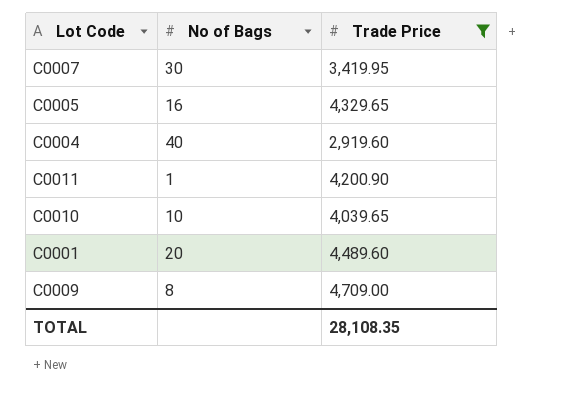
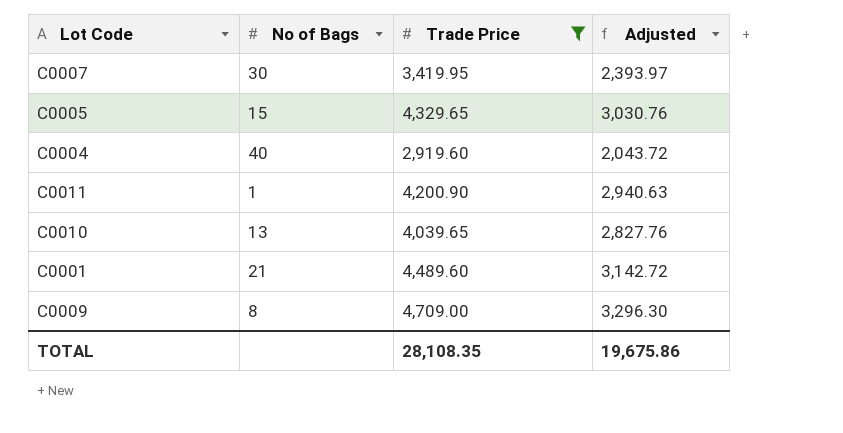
column Adjusted | formula: none -> [Trade Price] * 0.7
C0005 | No of Bags: 16 -> 15
C0010 | No of Bags: 10 -> 13
C0001 | No of Bags: 20 -> 21

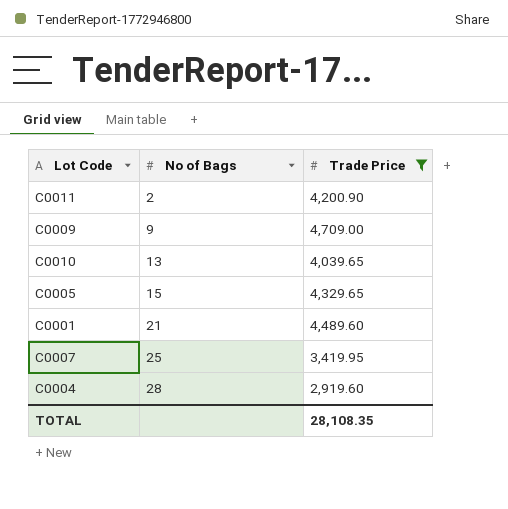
row order: none -> No of Bags ascending
column Adjusted | formula: [Trade Price] * 0.7 -> none
C0011 | No of Bags: 1 -> 2
C0009 | No of Bags: 8 -> 9
C0007 | No of Bags: 30 -> 25
C0004 | No of Bags: 40 -> 28

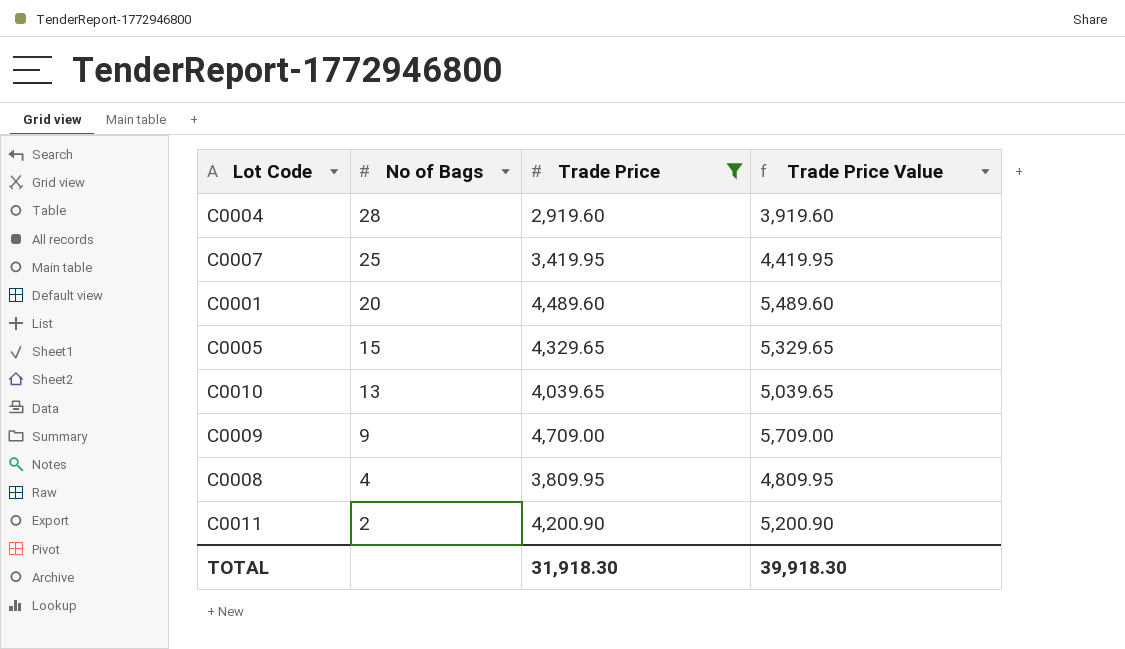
row order: No of Bags ascending -> No of Bags descending
column Trade Price Value | formula: none -> [Trade Price] + 1000
C0001 | No of Bags: 21 -> 20
row C0008: none -> 4 | 3,809.95 | 4,809.95
TOTAL | Trade Price: 28,108.35 -> 31,918.30

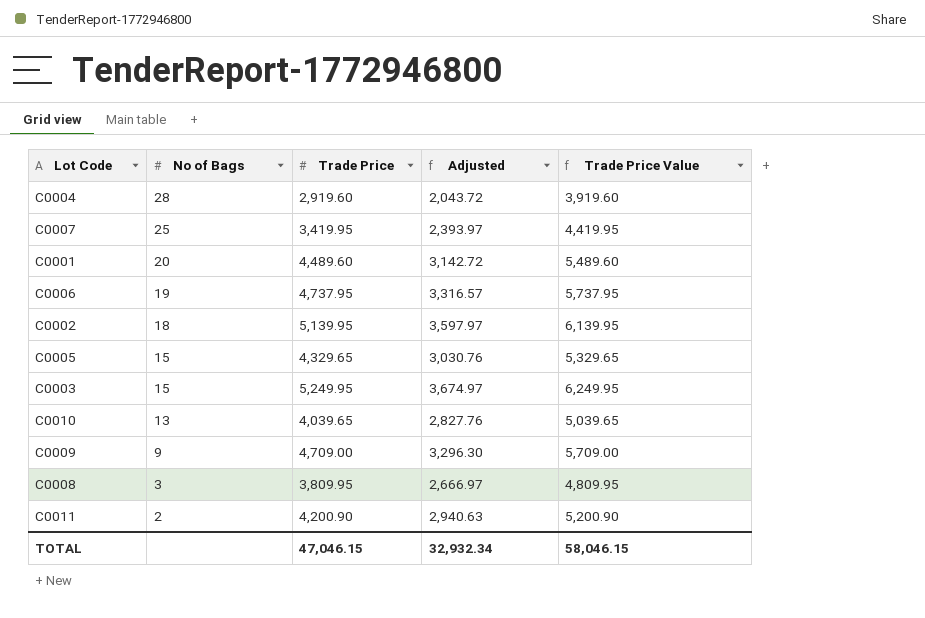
filter: Trade Price <= 4,709.00 -> none
column Adjusted | formula: none -> [Trade Price] * 0.7
C0008 | No of Bags: 4 -> 3
TOTAL | Trade Price: 31,918.30 -> 47,046.15
TOTAL | Trade Price Value: 39,918.30 -> 58,046.15

